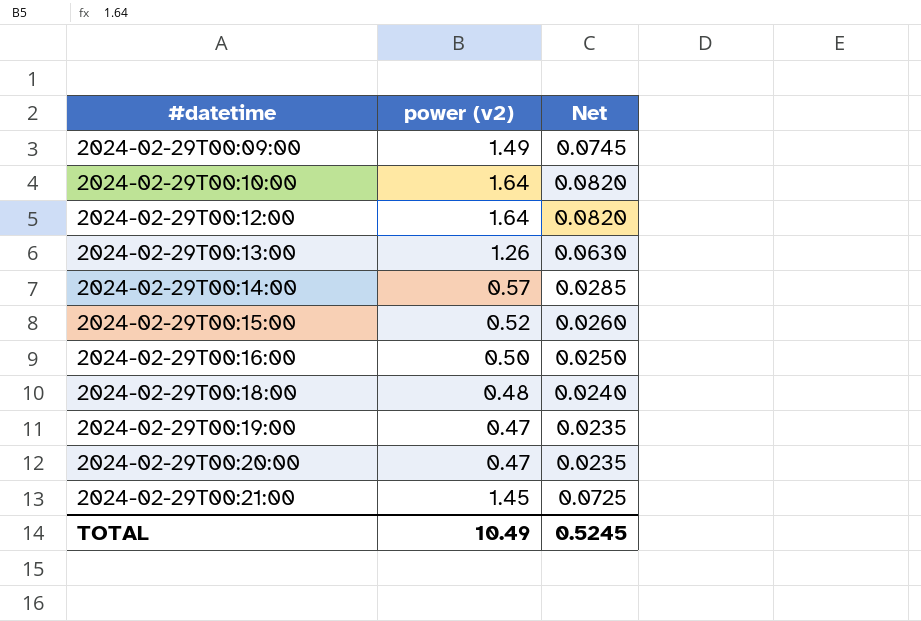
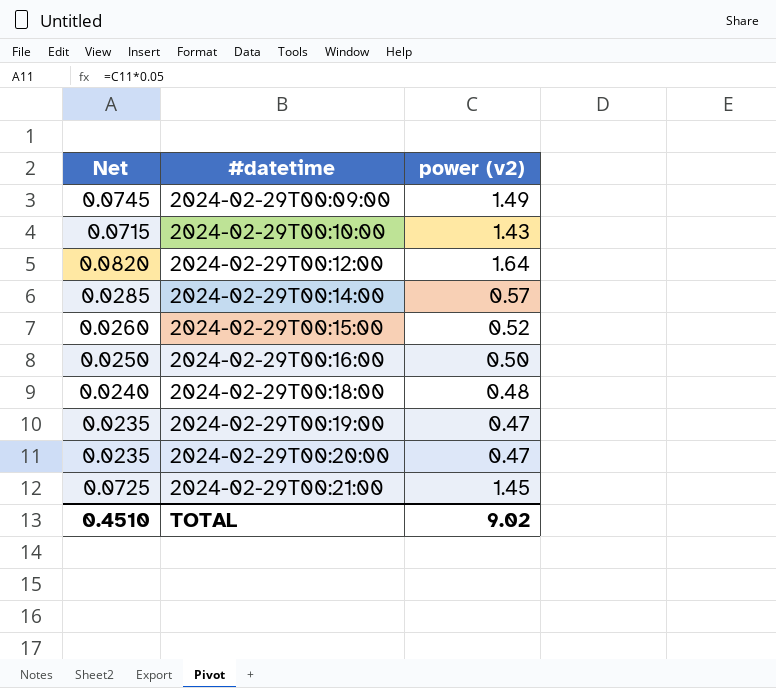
column Net | position: 3 -> 1
row 2024-02-29T00:13:00: 1.26 | 0.0630 -> none
2024-02-29T00:10:00 | Net: 0.0820 -> 0.0715
2024-02-29T00:10:00 | power (v2): 1.64 -> 1.43
TOTAL | Net: 0.5245 -> 0.4510
TOTAL | power (v2): 10.49 -> 9.02

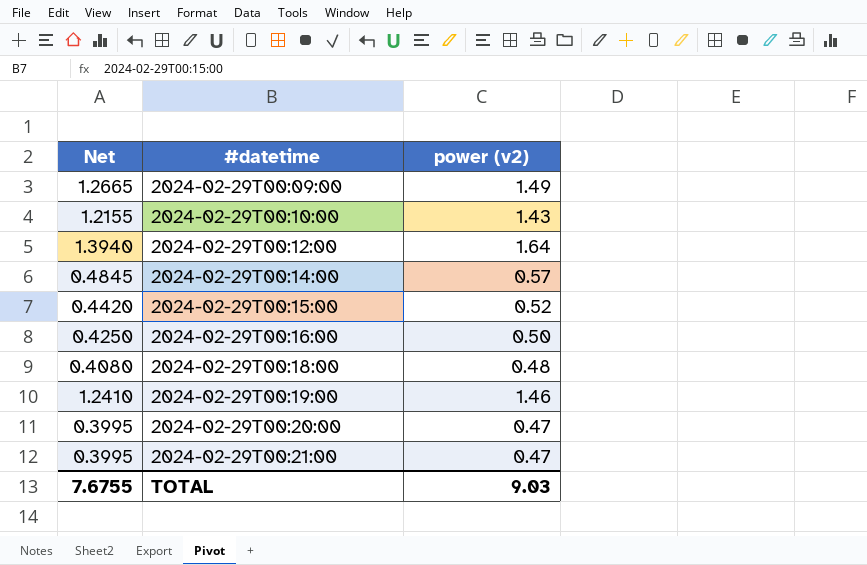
column Net | formula: [power (v2)] * 0.05 -> [power (v2)] * 0.85
2024-02-29T00:19:00 | power (v2): 0.47 -> 1.46
2024-02-29T00:21:00 | power (v2): 1.45 -> 0.47
TOTAL | Net: 0.4510 -> 7.6755
TOTAL | power (v2): 9.02 -> 9.03

